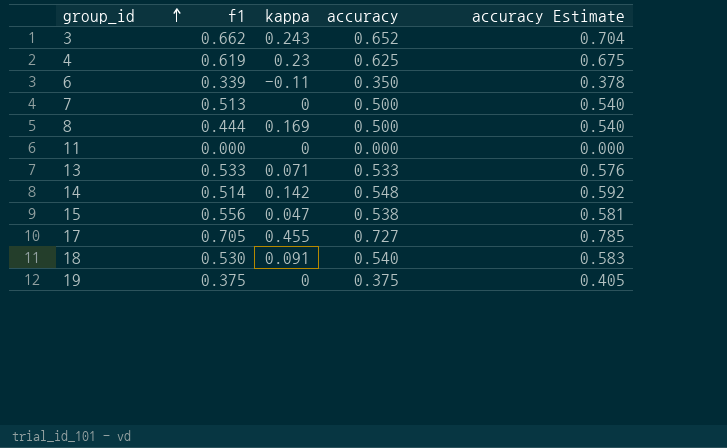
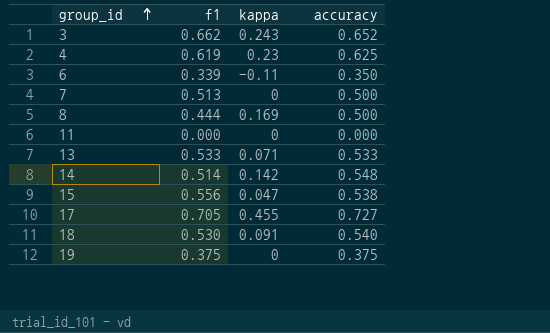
column accuracy Estimate | formula: [accuracy] * 1.08 -> none

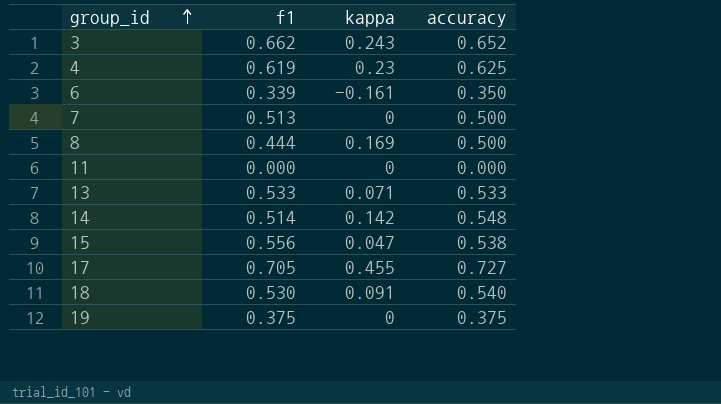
6 | kappa: -0.11 -> -0.161

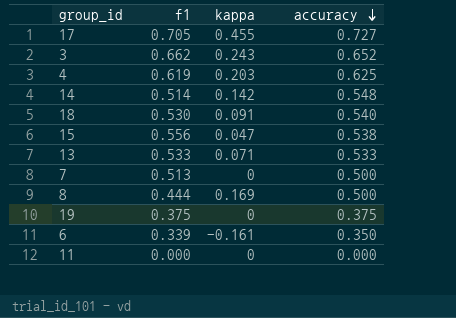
row order: group_id ascending -> accuracy descending
4 | kappa: 0.23 -> 0.203

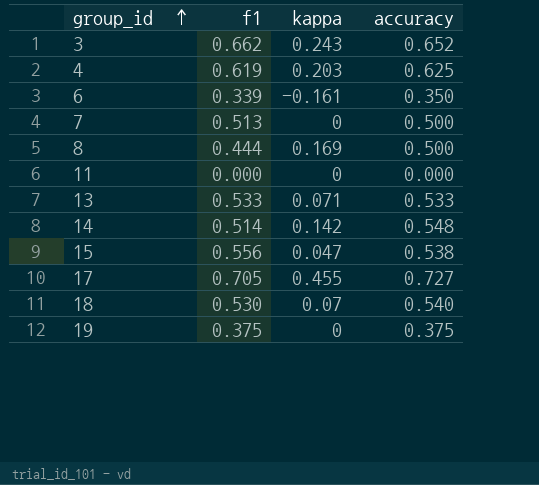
row order: accuracy descending -> group_id ascending
18 | kappa: 0.091 -> 0.07

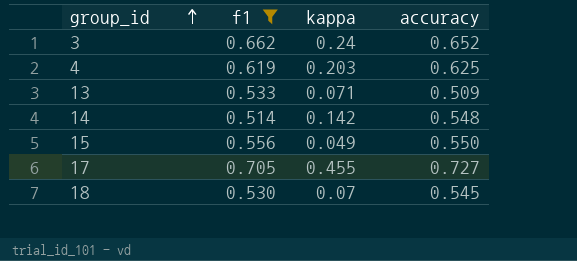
filter: none -> f1 >= 0.514
3 | kappa: 0.243 -> 0.24
13 | accuracy: 0.533 -> 0.509
15 | kappa: 0.047 -> 0.049
15 | accuracy: 0.538 -> 0.550
18 | accuracy: 0.540 -> 0.545

